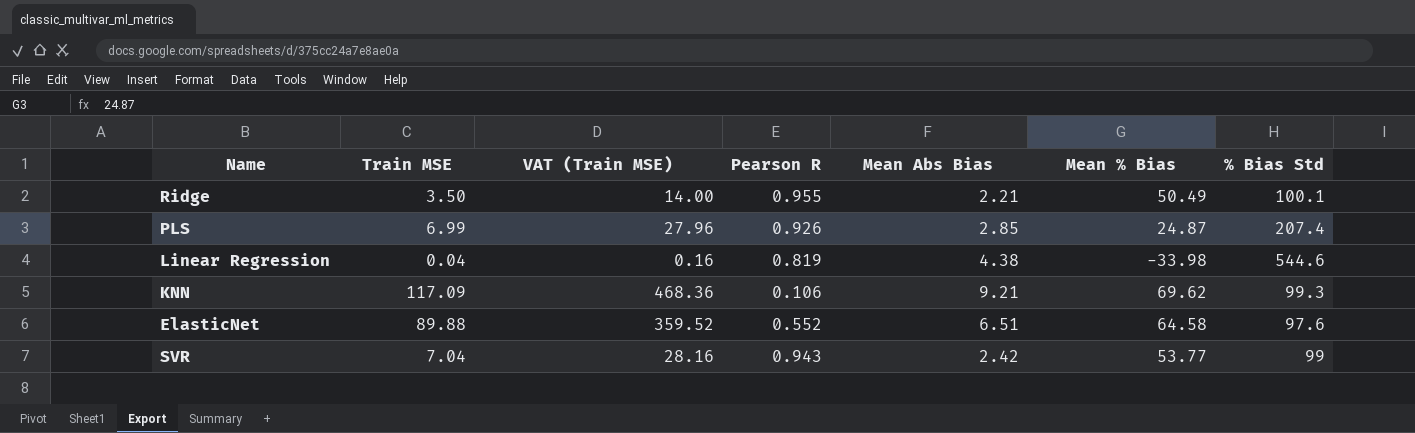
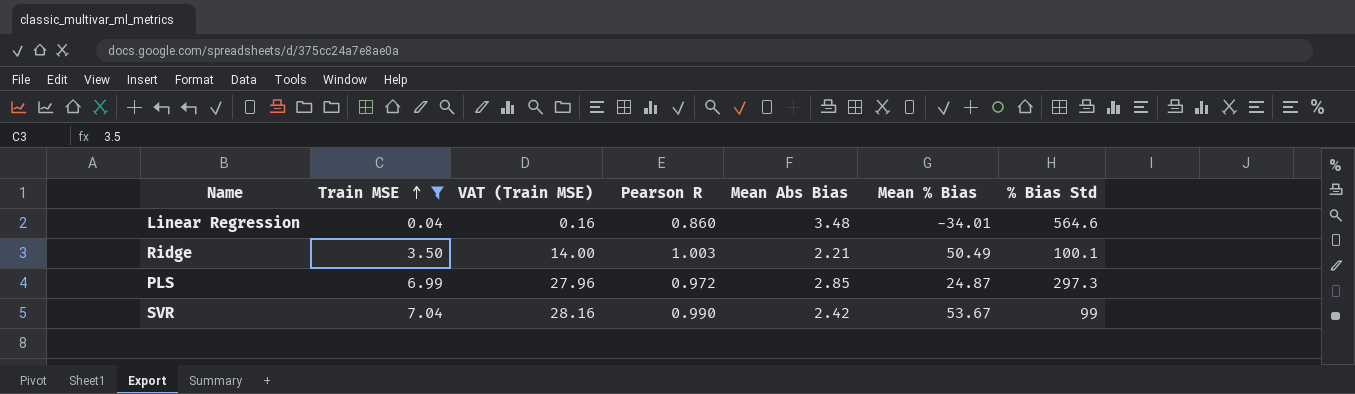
filter: none -> Train MSE <= 7.04
row order: none -> Train MSE ascending
Linear Regression | Pearson R: 0.819 -> 0.860
Linear Regression | Mean Abs Bias: 4.38 -> 3.48
Linear Regression | Mean % Bias: -33.98 -> -34.01
Linear Regression | % Bias Std: 544.6 -> 564.6
Ridge | Pearson R: 0.955 -> 1.003
PLS | Pearson R: 0.926 -> 0.972
PLS | % Bias Std: 207.4 -> 297.3
SVR | Pearson R: 0.943 -> 0.990
SVR | Mean % Bias: 53.77 -> 53.67

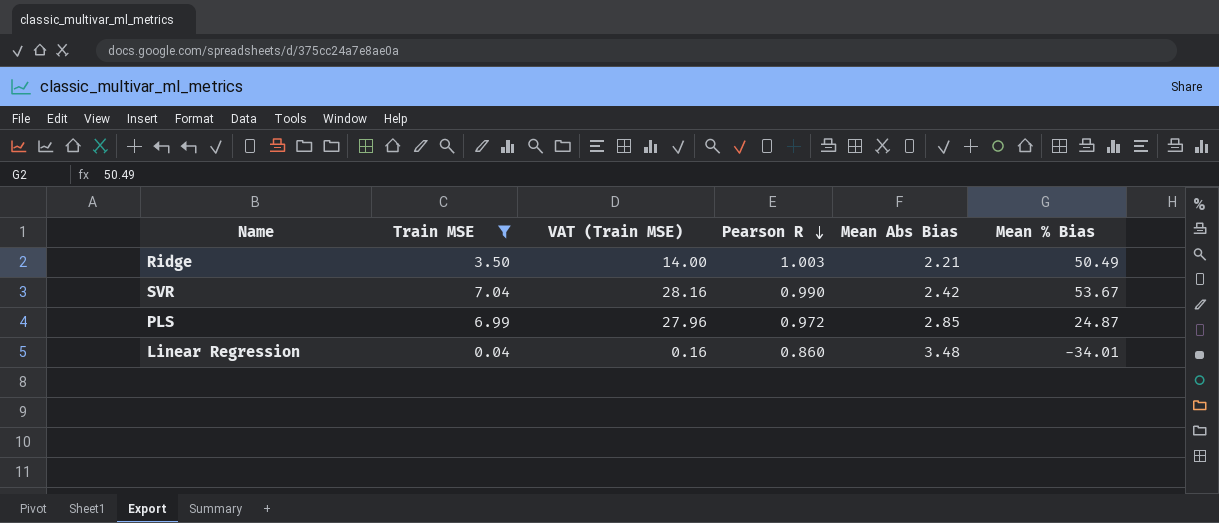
row order: Train MSE ascending -> Pearson R descending
column % Bias Std | position: 7 -> none

